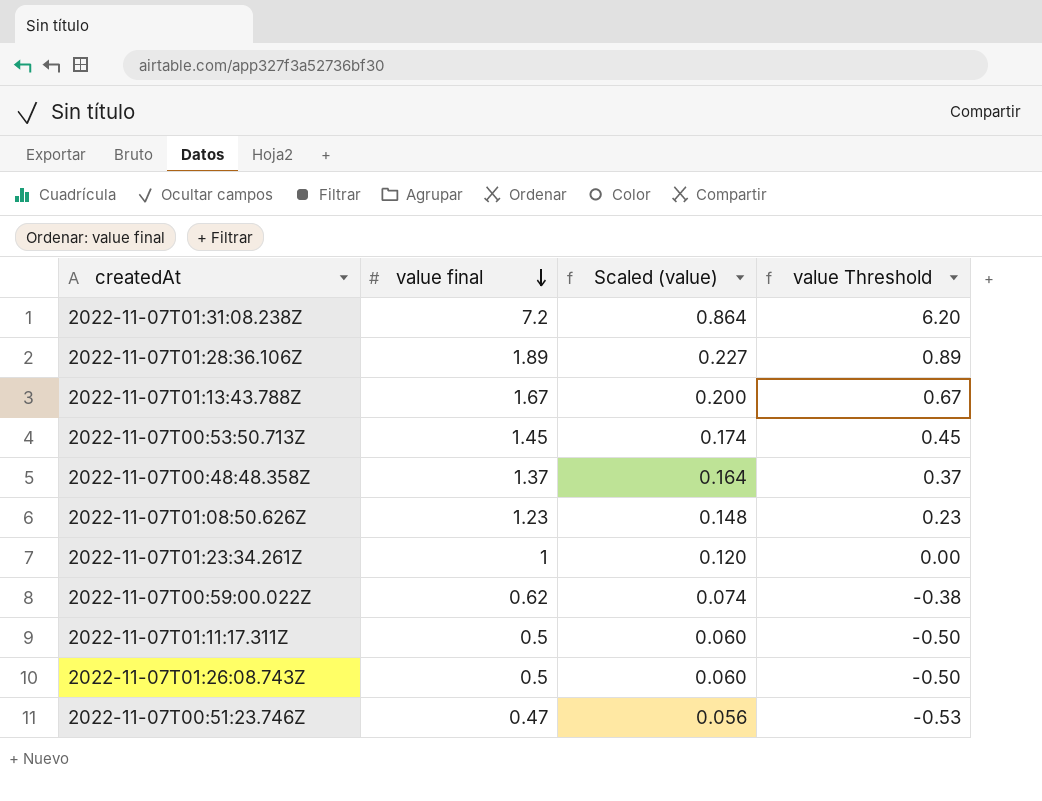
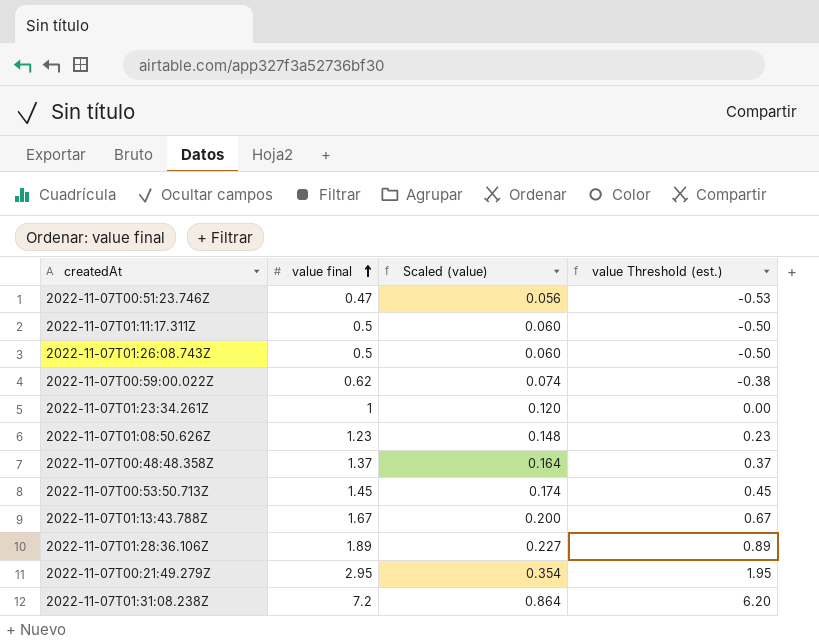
row order: value final descending -> value final ascending
column name: value Threshold -> value Threshold (est.)
row 2022-11-07T00:21:49.279Z: none -> 2.95 | 0.354 | 1.95

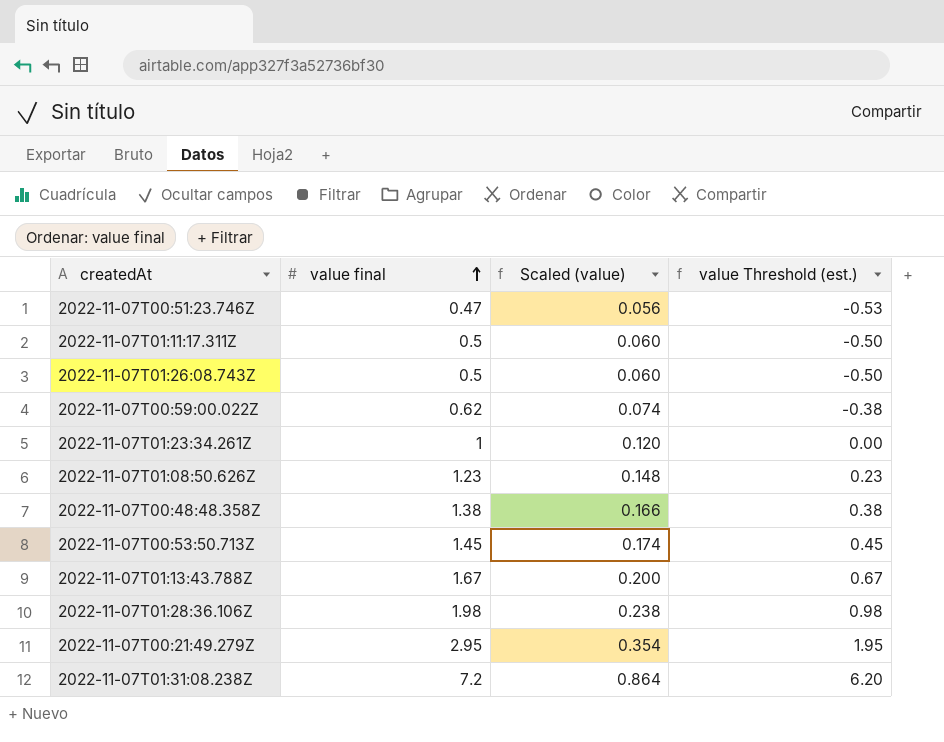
2022-11-07T00:48:48.358Z | value final: 1.37 -> 1.38
2022-11-07T00:48:48.358Z | Scaled (value): 0.164 -> 0.166
2022-11-07T00:48:48.358Z | value Threshold (est.): 0.37 -> 0.38
2022-11-07T01:28:36.106Z | value final: 1.89 -> 1.98
2022-11-07T01:28:36.106Z | Scaled (value): 0.227 -> 0.238
2022-11-07T01:28:36.106Z | value Threshold (est.): 0.89 -> 0.98

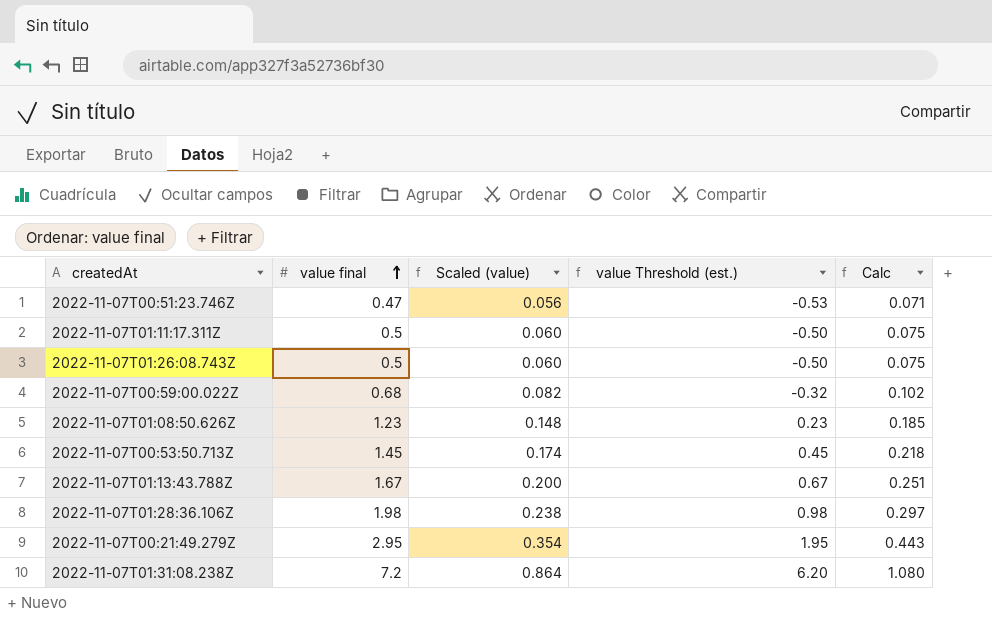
column Calc | formula: none -> [value final] * 0.15
row 2022-11-07T01:23:34.261Z: 1 | 0.120 | 0.00 -> none
row 2022-11-07T00:48:48.358Z: 1.38 | 0.166 | 0.38 -> none
2022-11-07T00:59:00.022Z | value final: 0.62 -> 0.68
2022-11-07T00:59:00.022Z | Scaled (value): 0.074 -> 0.082
2022-11-07T00:59:00.022Z | value Threshold (est.): -0.38 -> -0.32

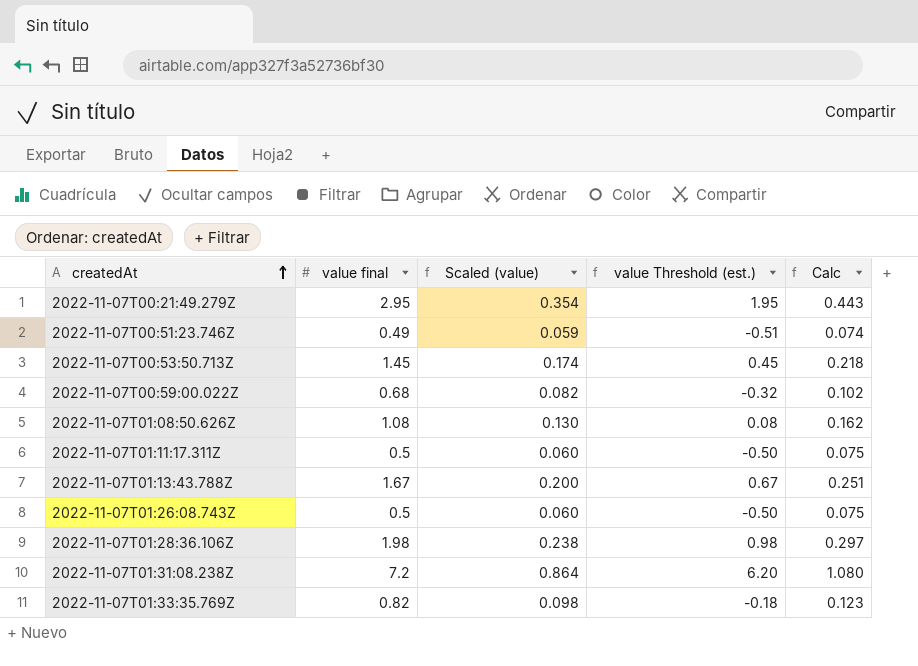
row order: value final ascending -> createdAt ascending
2022-11-07T00:51:23.746Z | value final: 0.47 -> 0.49
2022-11-07T00:51:23.746Z | Scaled (value): 0.056 -> 0.059
2022-11-07T00:51:23.746Z | value Threshold (est.): -0.53 -> -0.51
2022-11-07T00:51:23.746Z | Calc: 0.071 -> 0.074
2022-11-07T01:08:50.626Z | value final: 1.23 -> 1.08
2022-11-07T01:08:50.626Z | Scaled (value): 0.148 -> 0.130
2022-11-07T01:08:50.626Z | value Threshold (est.): 0.23 -> 0.08
2022-11-07T01:08:50.626Z | Calc: 0.185 -> 0.162
row 2022-11-07T01:33:35.769Z: none -> 0.82 | 0.098 | -0.18 | 0.123

